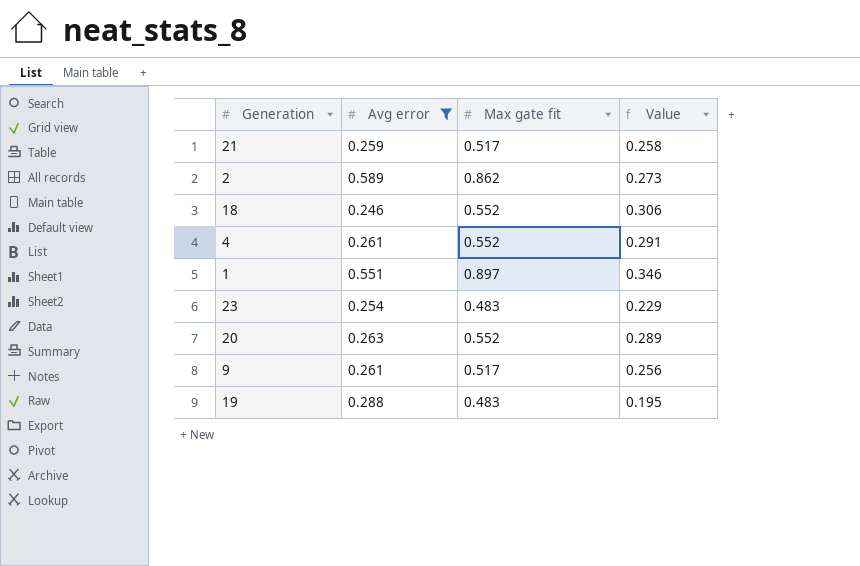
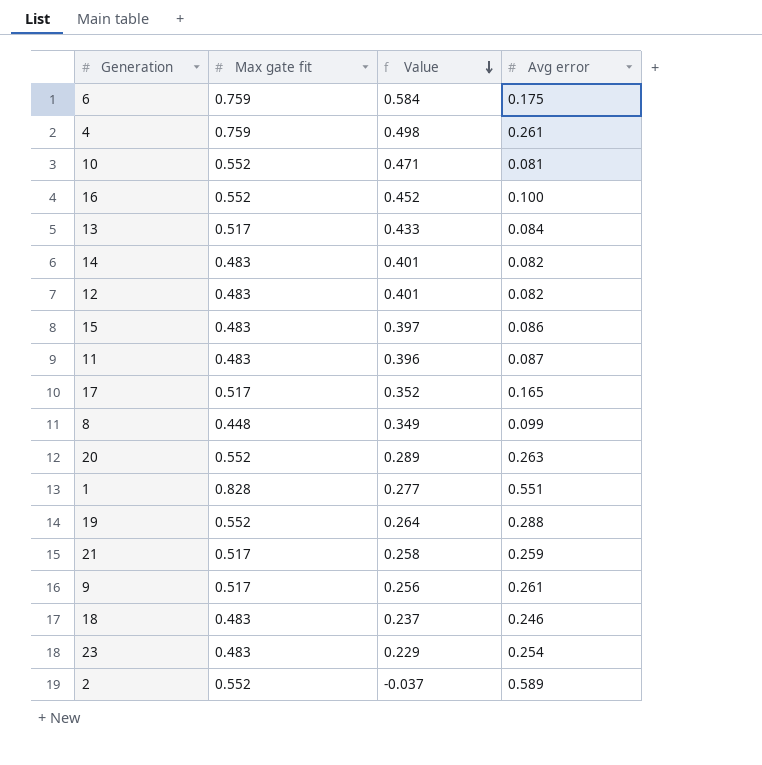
filter: Avg error >= 0.246 -> none
row order: none -> Value descending
column Avg error | position: 2 -> 4
4 | Max gate fit: 0.552 -> 0.759
4 | Value: 0.291 -> 0.498
1 | Max gate fit: 0.897 -> 0.828
1 | Value: 0.346 -> 0.277
19 | Max gate fit: 0.483 -> 0.552
19 | Value: 0.195 -> 0.264
18 | Max gate fit: 0.552 -> 0.483
18 | Value: 0.306 -> 0.237
2 | Max gate fit: 0.862 -> 0.552
2 | Value: 0.273 -> -0.037

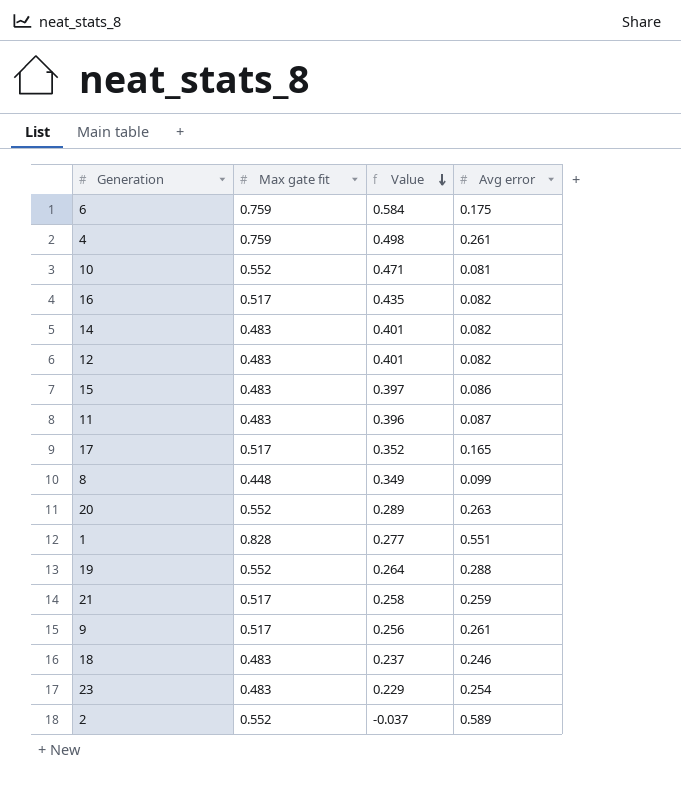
row 13: 0.517 | 0.433 | 0.084 -> none
16 | Max gate fit: 0.552 -> 0.517
16 | Value: 0.452 -> 0.435
16 | Avg error: 0.100 -> 0.082

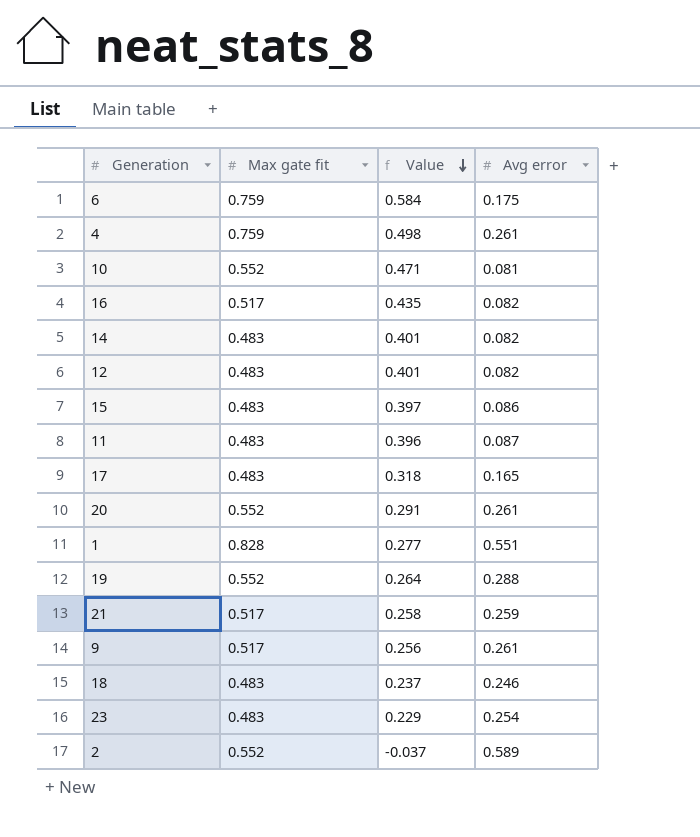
row 8: 0.448 | 0.349 | 0.099 -> none
17 | Max gate fit: 0.517 -> 0.483
17 | Value: 0.352 -> 0.318
20 | Value: 0.289 -> 0.291
20 | Avg error: 0.263 -> 0.261

